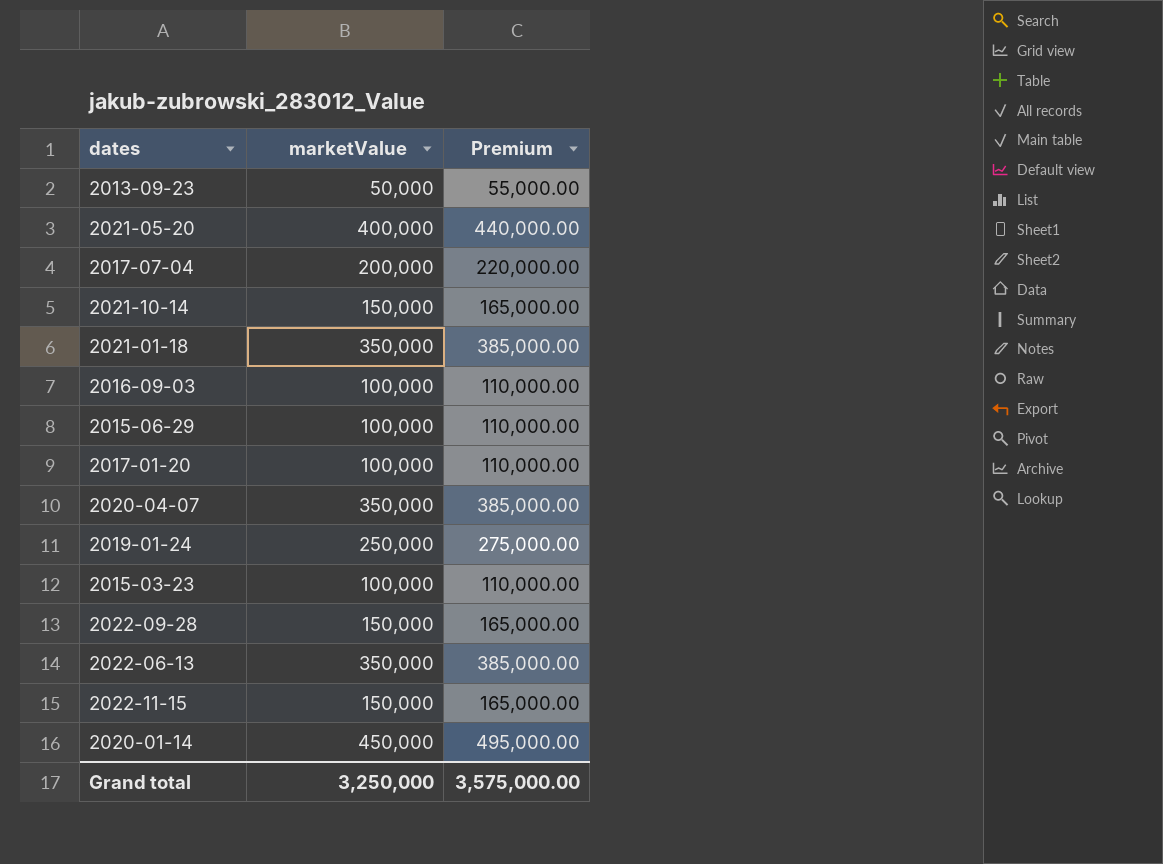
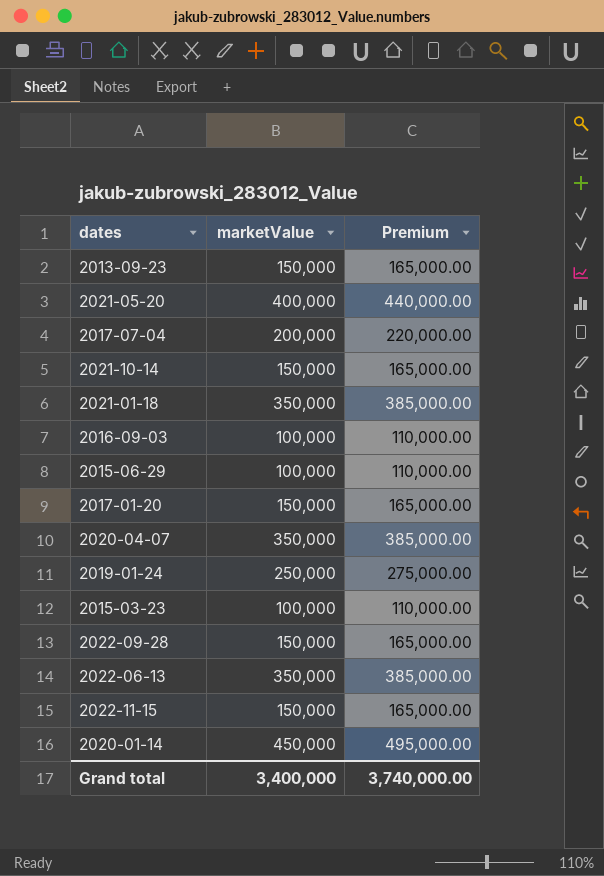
2013-09-23 | marketValue: 50,000 -> 150,000
2013-09-23 | Premium: 55,000.00 -> 165,000.00
2017-01-20 | marketValue: 100,000 -> 150,000
2017-01-20 | Premium: 110,000.00 -> 165,000.00
Grand total | marketValue: 3,250,000 -> 3,400,000
Grand total | Premium: 3,575,000.00 -> 3,740,000.00

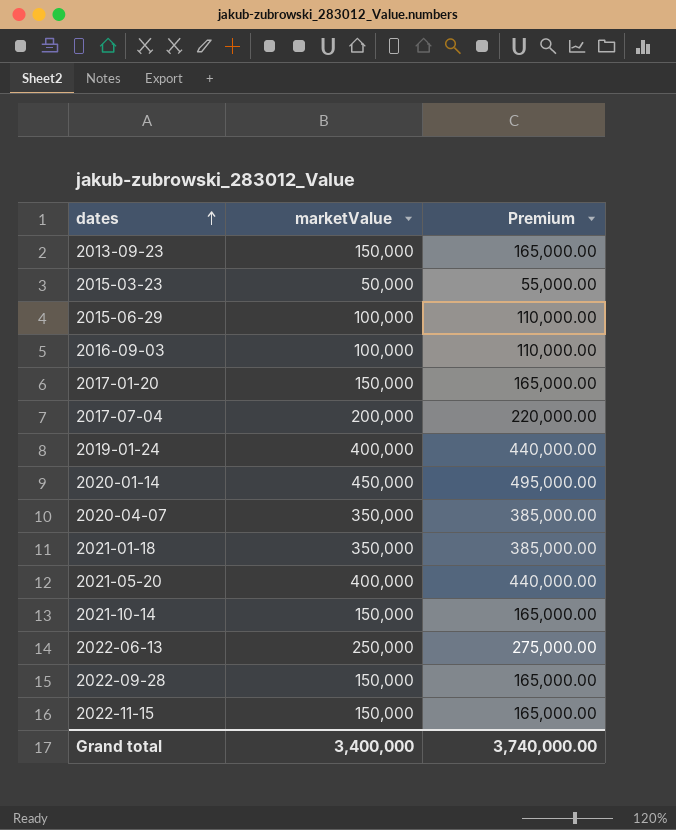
row order: none -> dates ascending
2015-03-23 | marketValue: 100,000 -> 50,000
2015-03-23 | Premium: 110,000.00 -> 55,000.00
2019-01-24 | marketValue: 250,000 -> 400,000
2019-01-24 | Premium: 275,000.00 -> 440,000.00
2022-06-13 | marketValue: 350,000 -> 250,000
2022-06-13 | Premium: 385,000.00 -> 275,000.00

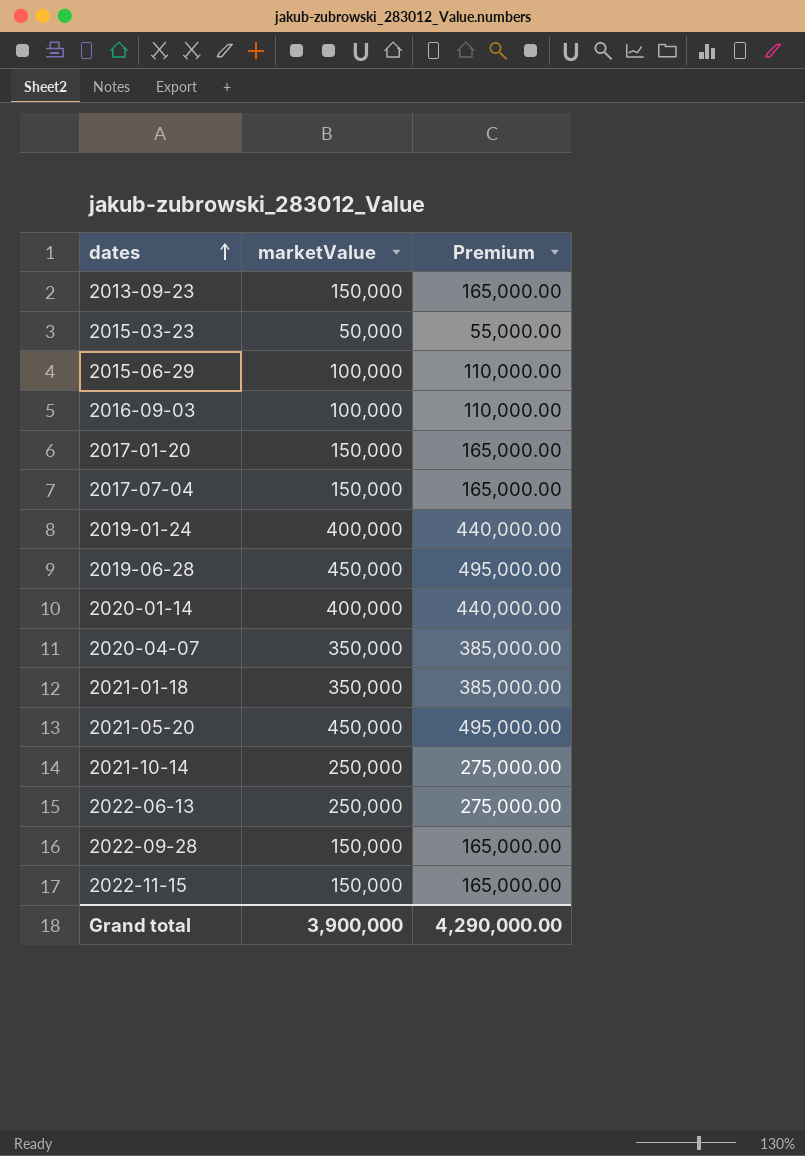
2017-07-04 | marketValue: 200,000 -> 150,000
2017-07-04 | Premium: 220,000.00 -> 165,000.00
row 2019-06-28: none -> 450,000 | 495,000.00
2020-01-14 | marketValue: 450,000 -> 400,000
2020-01-14 | Premium: 495,000.00 -> 440,000.00
2021-05-20 | marketValue: 400,000 -> 450,000
2021-05-20 | Premium: 440,000.00 -> 495,000.00
2021-10-14 | marketValue: 150,000 -> 250,000
2021-10-14 | Premium: 165,000.00 -> 275,000.00
Grand total | marketValue: 3,400,000 -> 3,900,000
Grand total | Premium: 3,740,000.00 -> 4,290,000.00

